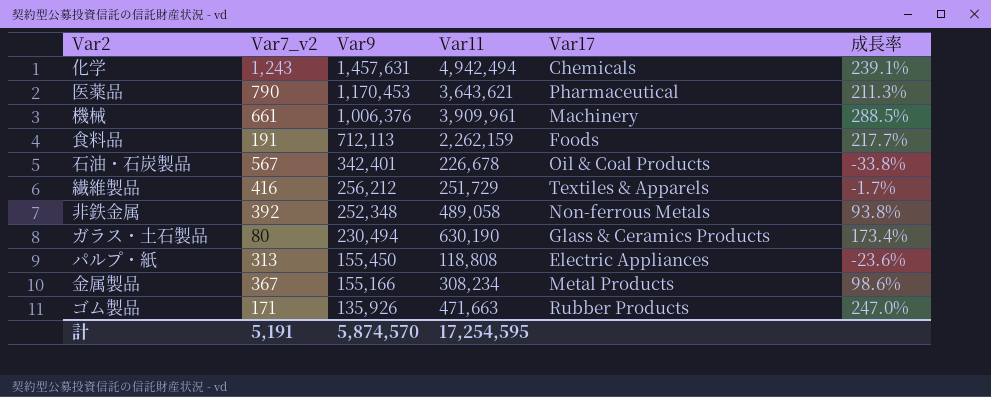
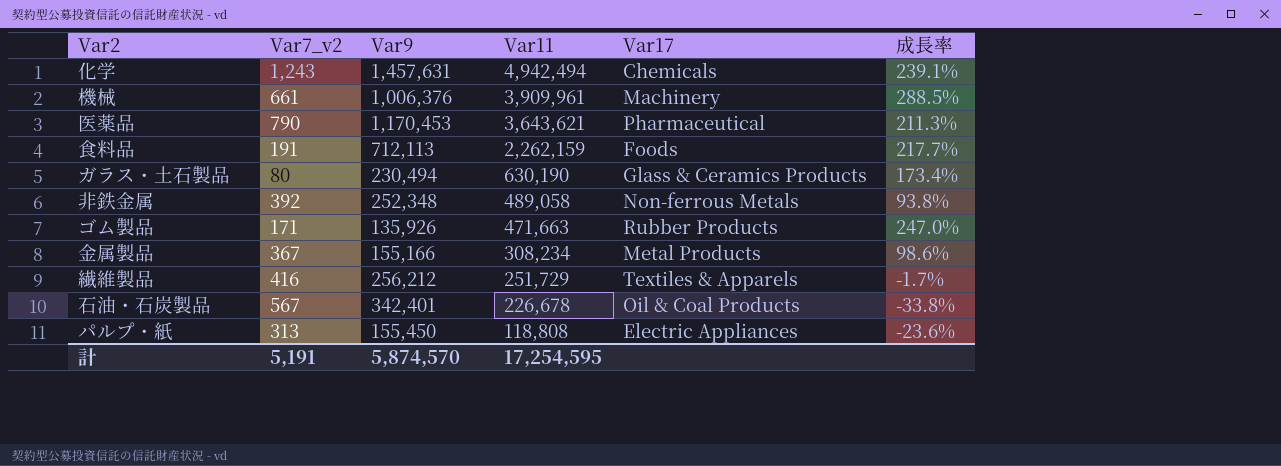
row order: Var9 descending -> Var11 descending

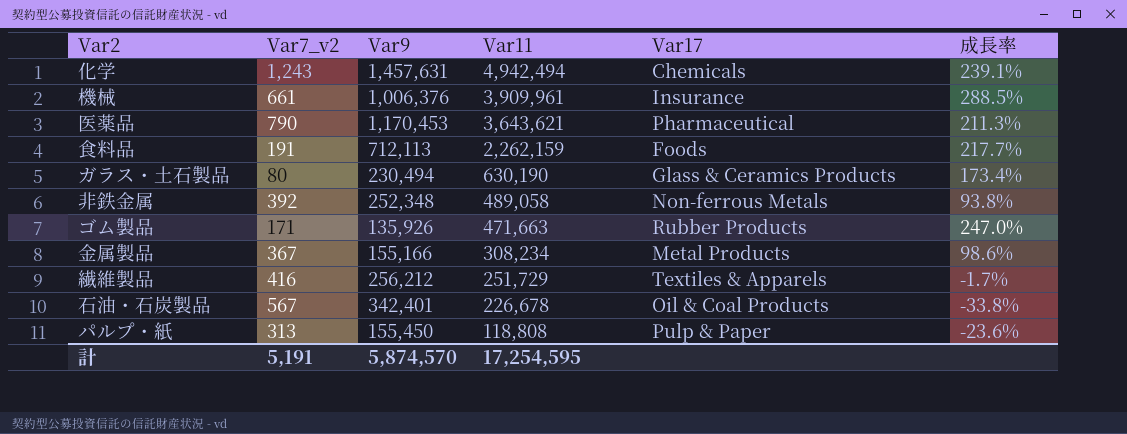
機械 | Var17: Machinery -> Insurance
パルプ・紙 | Var17: Electric Appliances -> Pulp & Paper

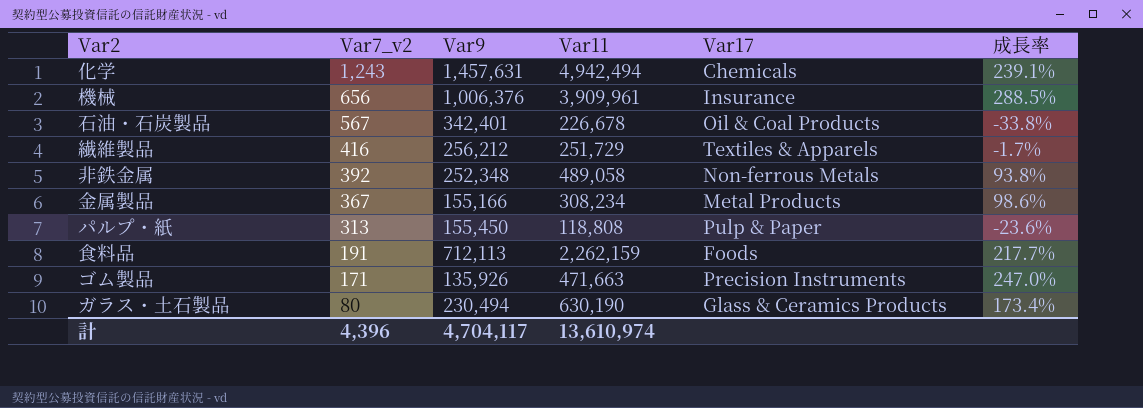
row order: Var11 descending -> Var7_v2 descending
row 医薬品: 790 | 1,170,453 | 3,643,621 | Pharmaceutical | 211.3% -> none
機械 | Var7_v2: 661 -> 656
ゴム製品 | Var17: Rubber Products -> Precision Instruments
計 | Var7_v2: 5,191 -> 4,396
計 | Var9: 5,874,570 -> 4,704,117
計 | Var11: 17,254,595 -> 13,610,974

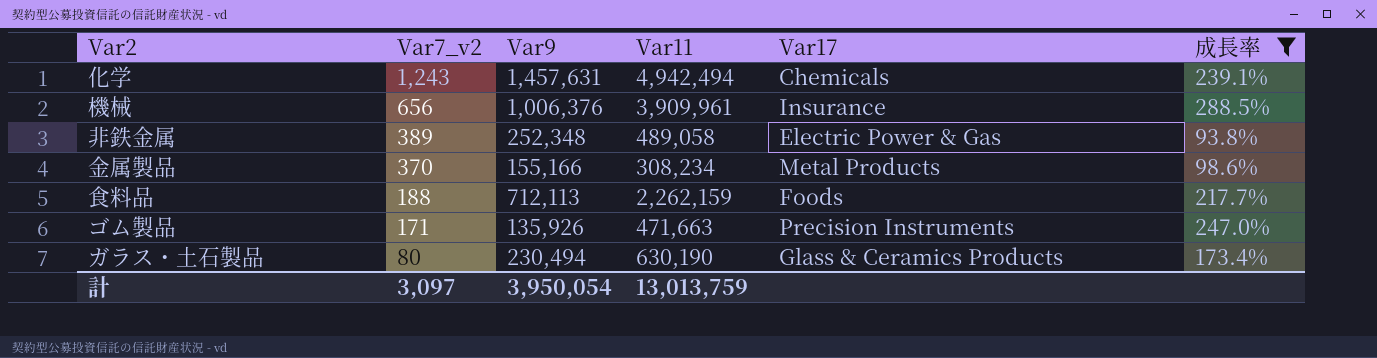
filter: none -> 成長率 >= 93.8%
非鉄金属 | Var7_v2: 392 -> 389
非鉄金属 | Var17: Non-ferrous Metals -> Electric Power & Gas
金属製品 | Var7_v2: 367 -> 370
食料品 | Var7_v2: 191 -> 188
計 | Var7_v2: 4,396 -> 3,097
計 | Var9: 4,704,117 -> 3,950,054
計 | Var11: 13,610,974 -> 13,013,759

